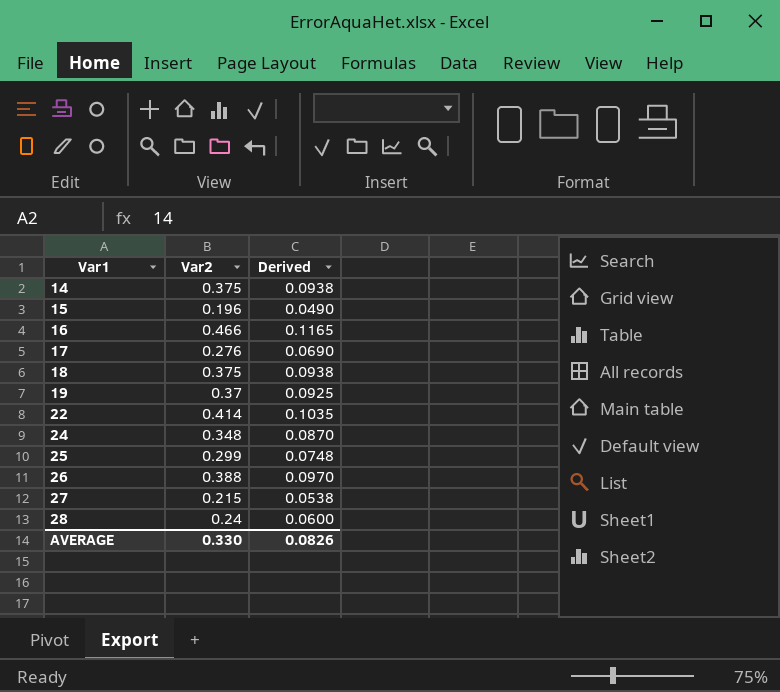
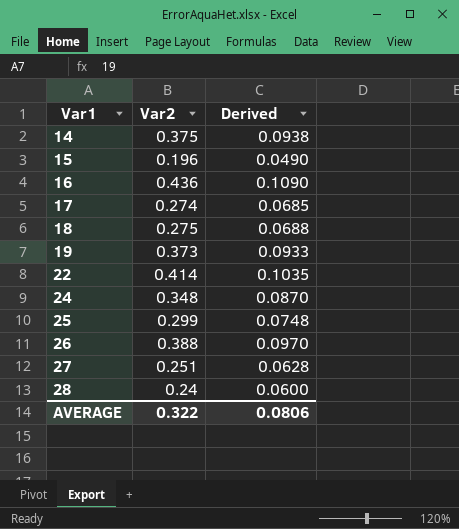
16 | Var2: 0.466 -> 0.436
16 | Derived: 0.1165 -> 0.1090
17 | Var2: 0.276 -> 0.274
17 | Derived: 0.0690 -> 0.0685
18 | Var2: 0.375 -> 0.275
18 | Derived: 0.0938 -> 0.0688
19 | Var2: 0.37 -> 0.373
19 | Derived: 0.0925 -> 0.0933
27 | Var2: 0.215 -> 0.251
27 | Derived: 0.0538 -> 0.0628
AVERAGE | Var2: 0.330 -> 0.322
AVERAGE | Derived: 0.0826 -> 0.0806

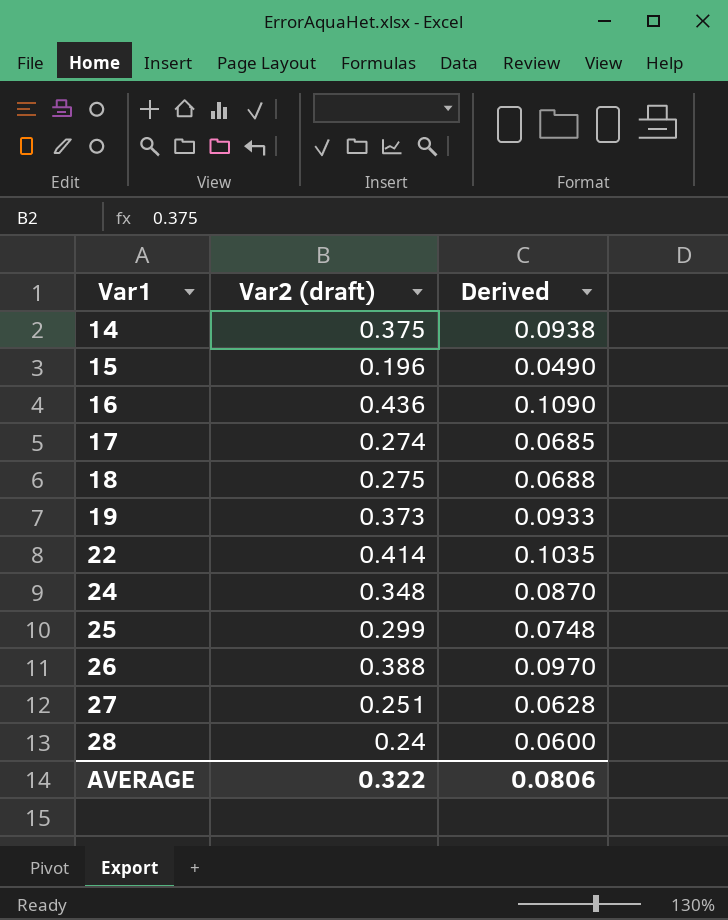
column name: Var2 -> Var2 (draft)

